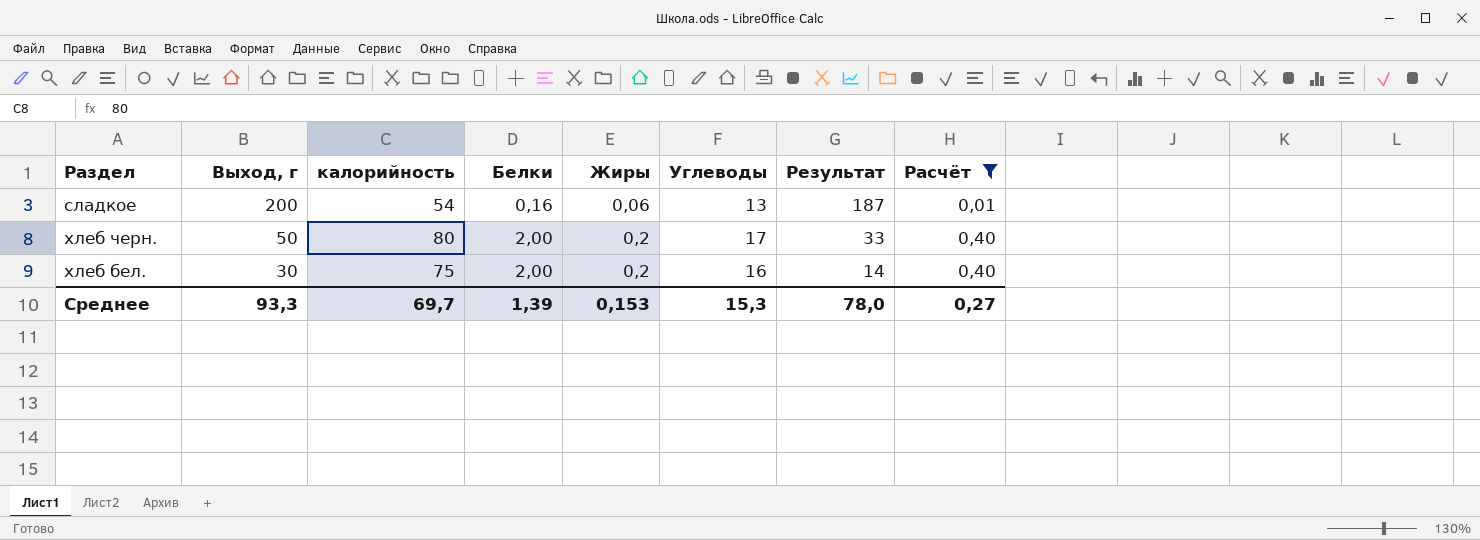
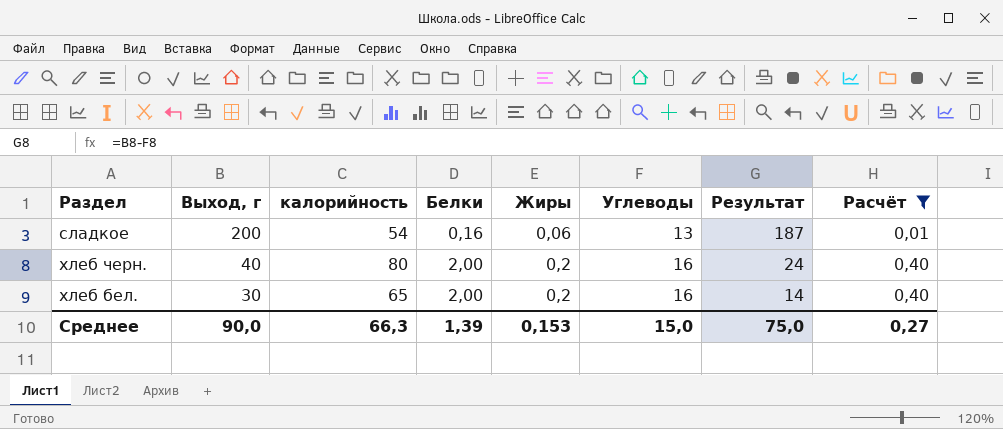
хлеб черн. | Выход, г: 50 -> 40
хлеб черн. | Углеводы: 17 -> 16
хлеб черн. | Результат: 33 -> 24
хлеб бел. | калорийность: 75 -> 65
Среднее | Выход, г: 93,3 -> 90,0
Среднее | калорийность: 69,7 -> 66,3
Среднее | Углеводы: 15,3 -> 15,0
Среднее | Результат: 78,0 -> 75,0

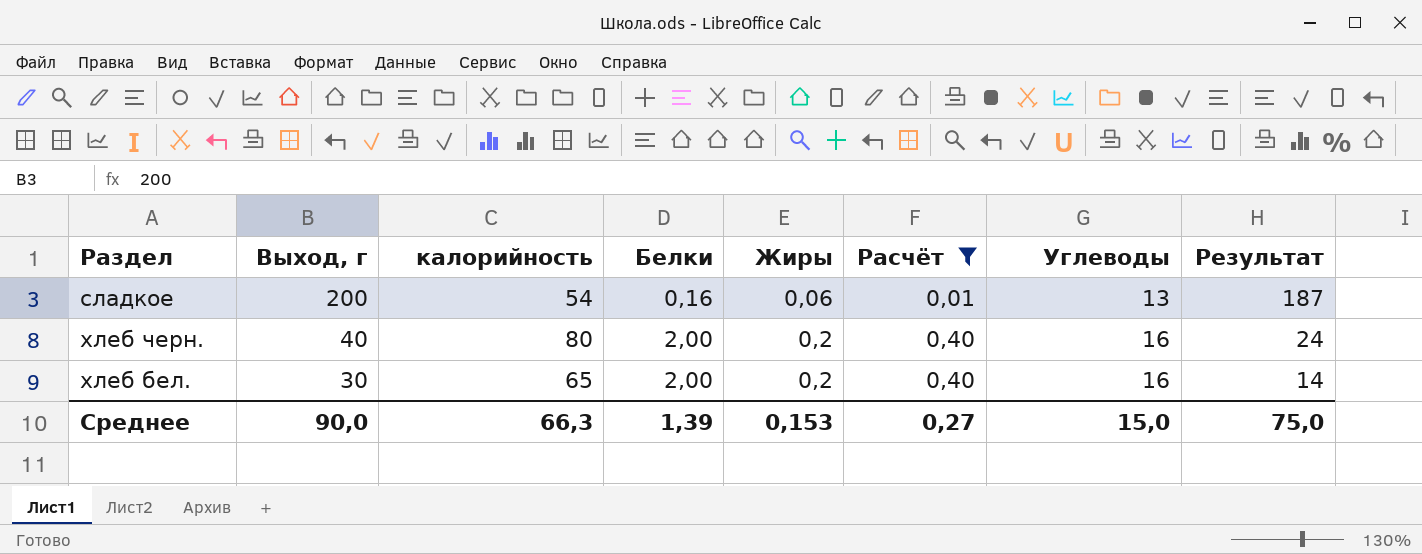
column Расчёт | position: 8 -> 6

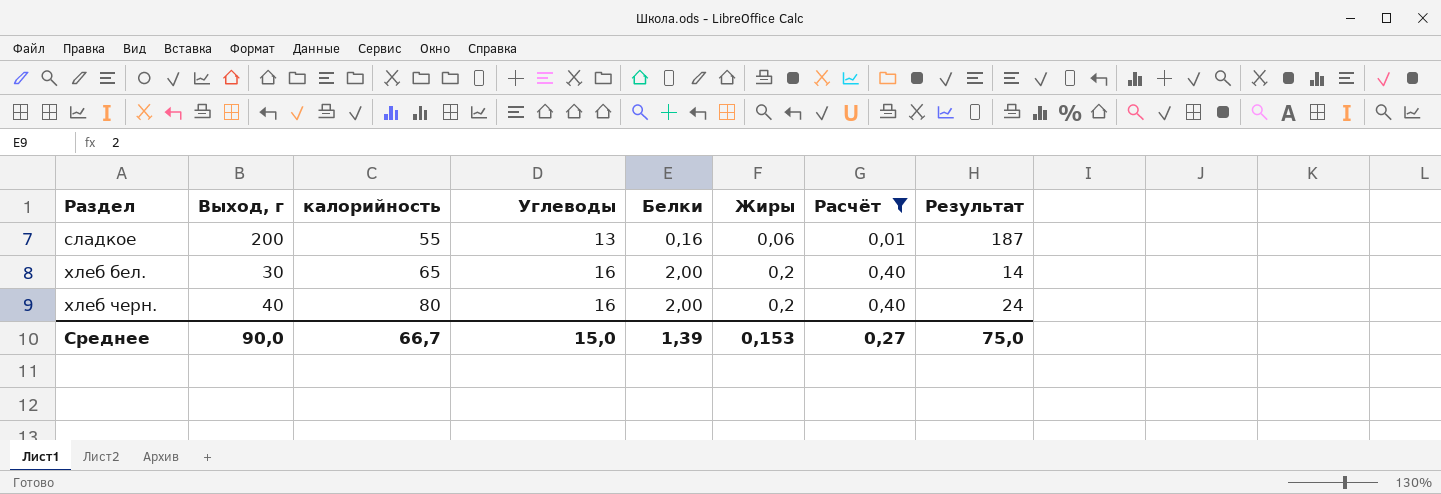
row order: Выход, г descending -> Раздел ascending
column Углеводы | position: 7 -> 4
сладкое | калорийность: 54 -> 55
Среднее | калорийность: 66,3 -> 66,7

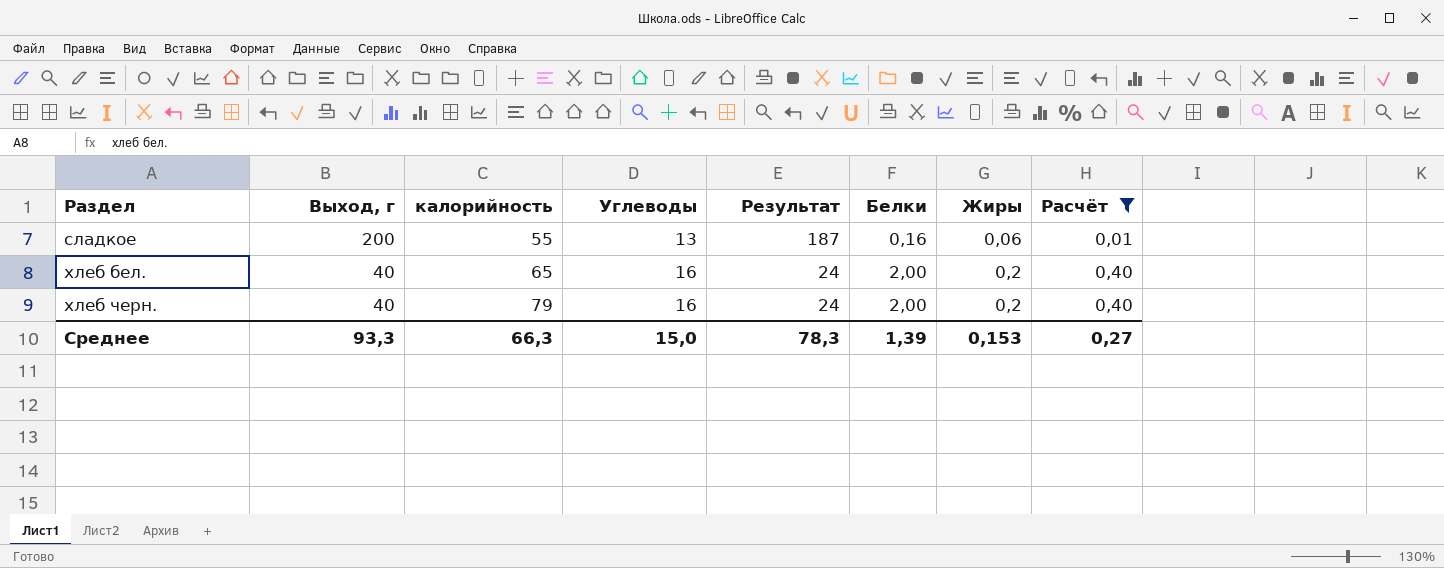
column Результат | position: 8 -> 5
хлеб бел. | Выход, г: 30 -> 40
хлеб бел. | Результат: 14 -> 24
хлеб черн. | калорийность: 80 -> 79
Среднее | Выход, г: 90,0 -> 93,3
Среднее | калорийность: 66,7 -> 66,3
Среднее | Результат: 75,0 -> 78,3

